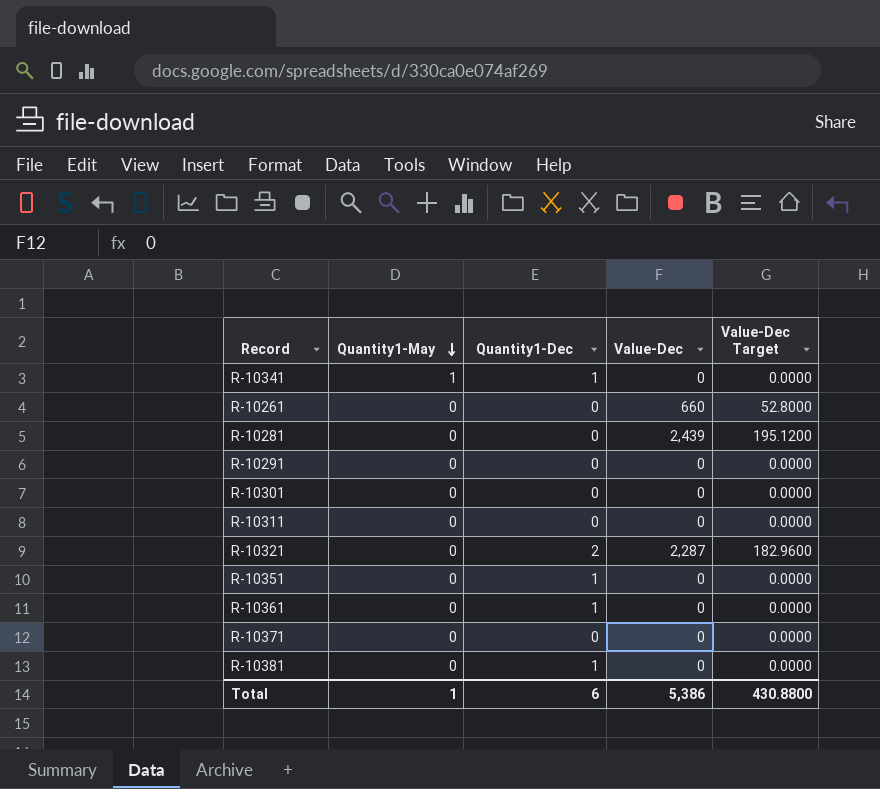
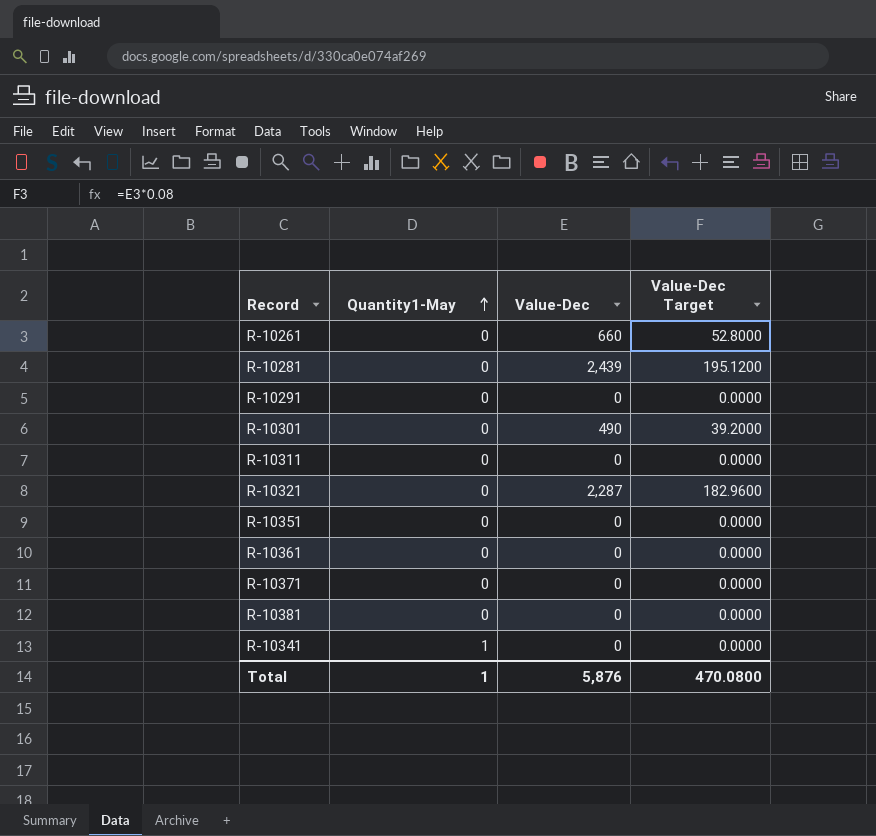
row order: Quantity1-May descending -> Quantity1-May ascending
column Quantity1-Dec | position: 3 -> none
R-10301 | Value-Dec: 0 -> 490
R-10301 | Value-Dec Target: 0.0000 -> 39.2000
Total | Value-Dec: 5,386 -> 5,876
Total | Value-Dec Target: 430.8800 -> 470.0800

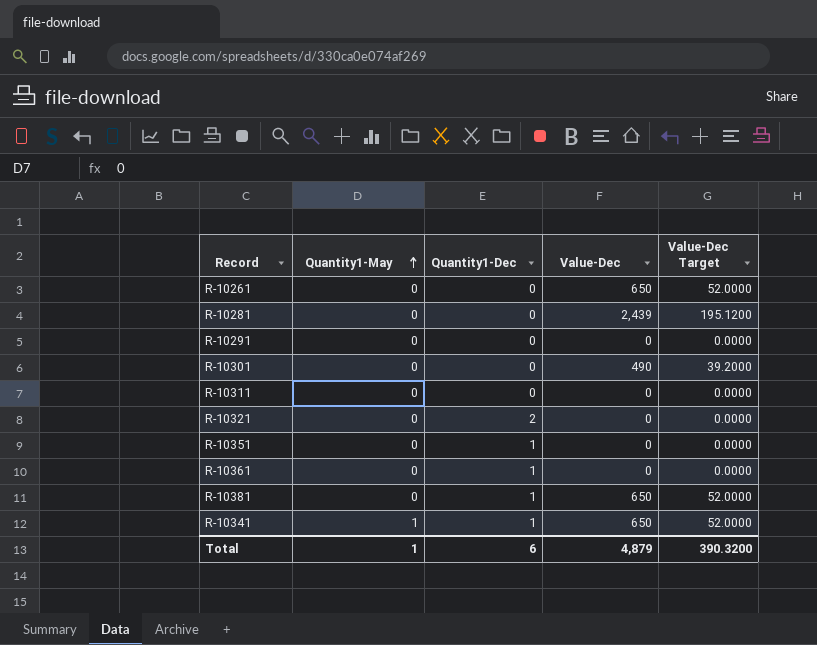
column Quantity1-Dec | position: none -> 3
row R-10371: 0 | 0 | 0.0000 -> none
R-10261 | Value-Dec: 660 -> 650
R-10261 | Value-Dec Target: 52.8000 -> 52.0000
R-10321 | Value-Dec: 2,287 -> 0
R-10321 | Value-Dec Target: 182.9600 -> 0.0000
R-10381 | Value-Dec: 0 -> 650
R-10381 | Value-Dec Target: 0.0000 -> 52.0000
R-10341 | Value-Dec: 0 -> 650
R-10341 | Value-Dec Target: 0.0000 -> 52.0000
Total | Value-Dec: 5,876 -> 4,879
Total | Value-Dec Target: 470.0800 -> 390.3200

